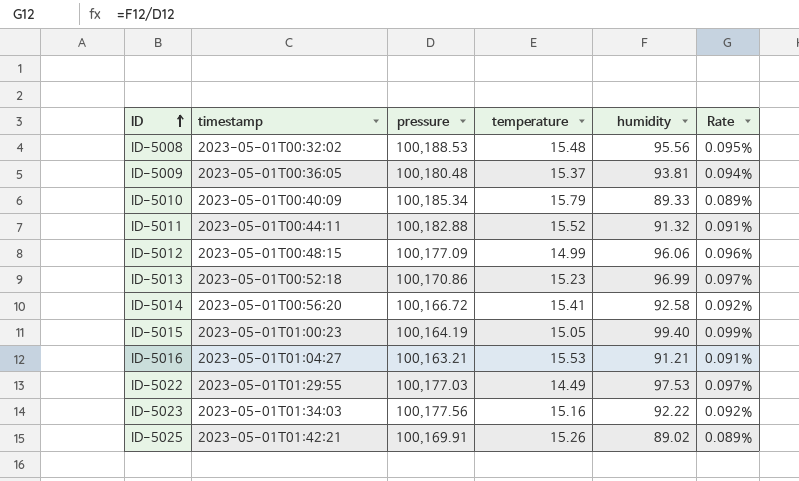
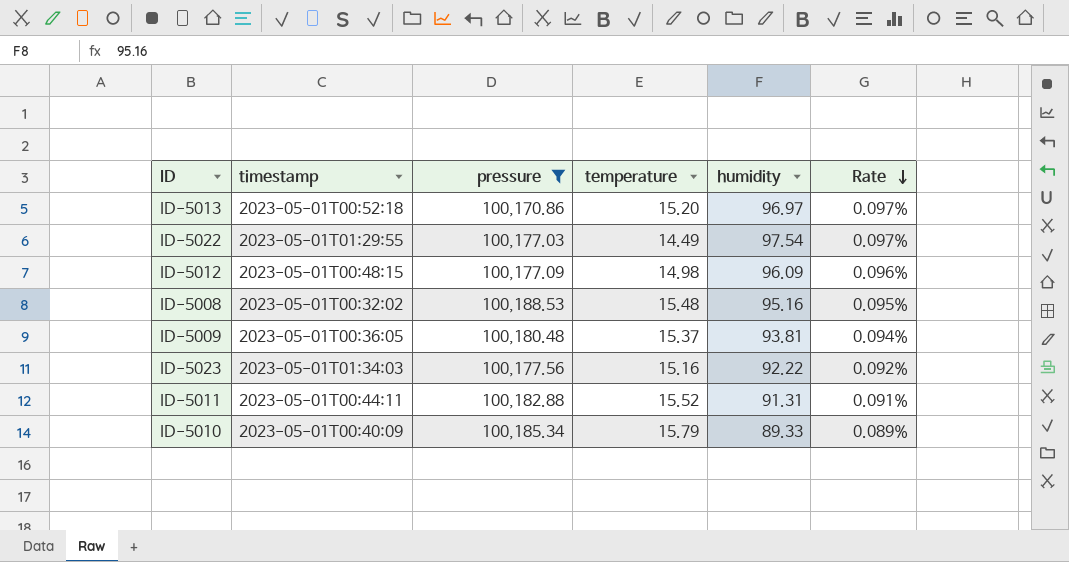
filter: none -> pressure >= 100,170.86
row order: ID ascending -> Rate descending
ID-5013 | temperature: 15.23 -> 15.20
ID-5013 | humidity: 96.99 -> 96.97
ID-5022 | humidity: 97.53 -> 97.54
ID-5012 | temperature: 14.99 -> 14.98
ID-5012 | humidity: 96.06 -> 96.09
ID-5008 | humidity: 95.56 -> 95.16
ID-5011 | humidity: 91.32 -> 91.31

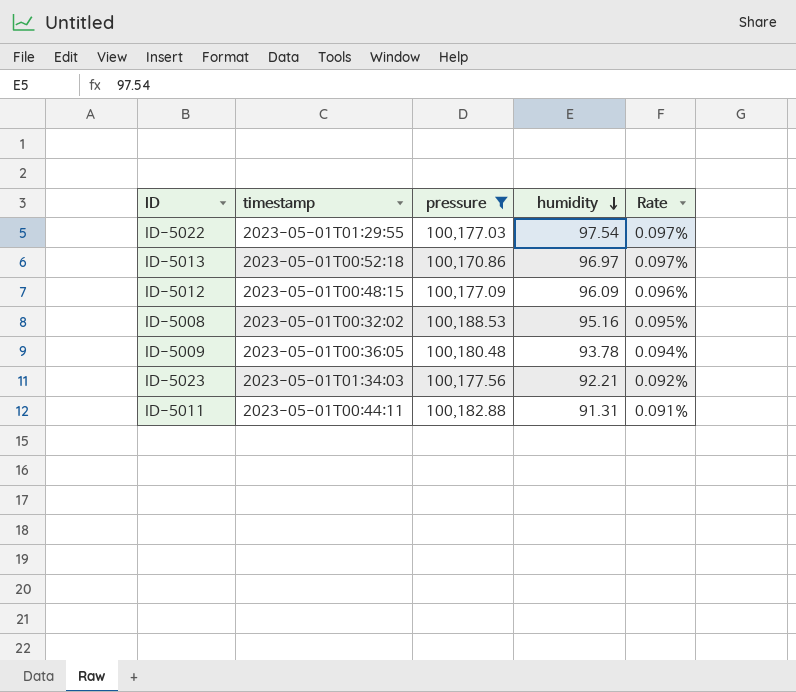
row order: Rate descending -> humidity descending
column temperature | position: 4 -> none
row ID-5010: 2023-05-01T00:40:09 | 100,185.34 | 15.79 | 89.33 | 0.089% -> none
ID-5009 | humidity: 93.81 -> 93.78
ID-5023 | humidity: 92.22 -> 92.21

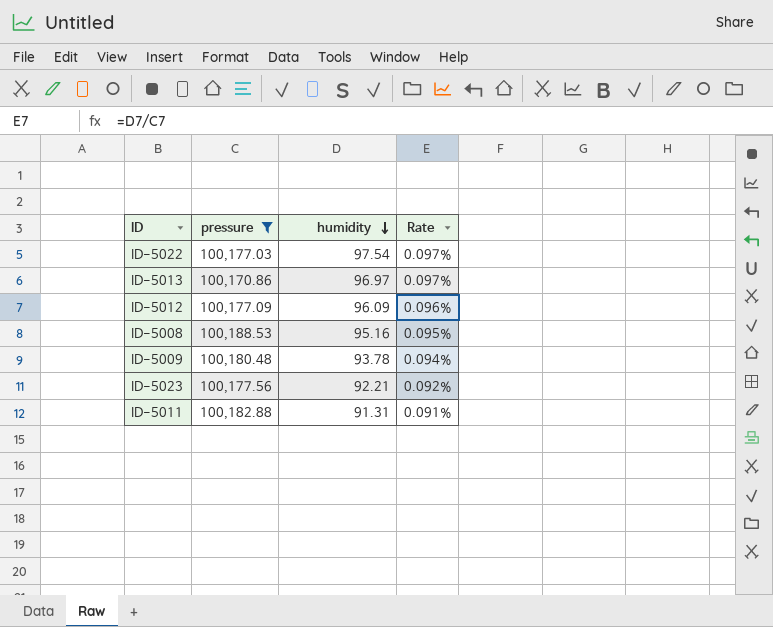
column timestamp | position: 2 -> none

